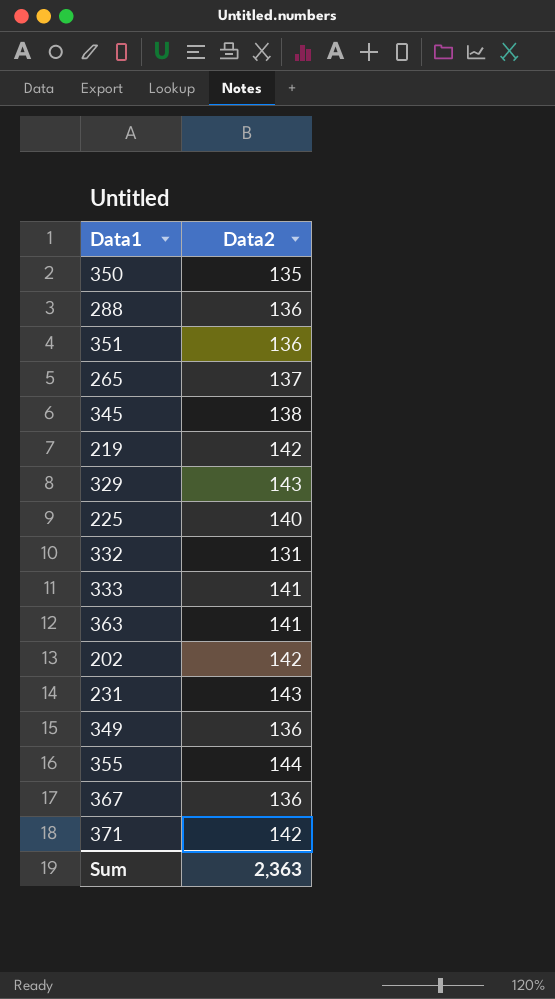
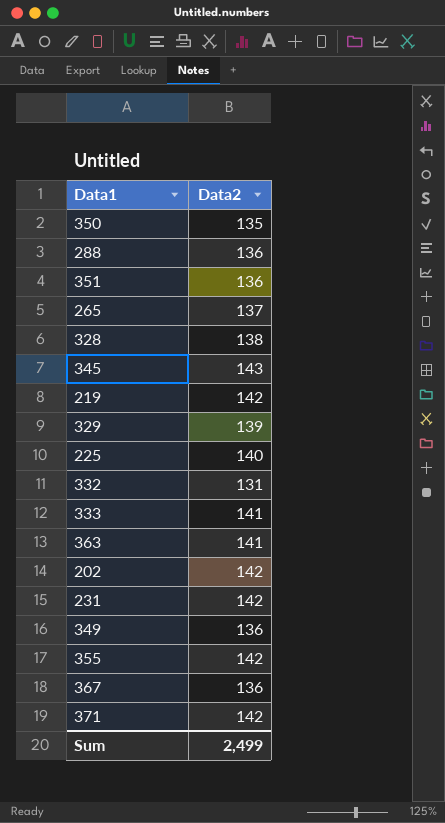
row 328: none -> 138
345 | Data2: 138 -> 143
329 | Data2: 143 -> 139
231 | Data2: 143 -> 142
355 | Data2: 144 -> 142
Sum | Data2: 2,363 -> 2,499

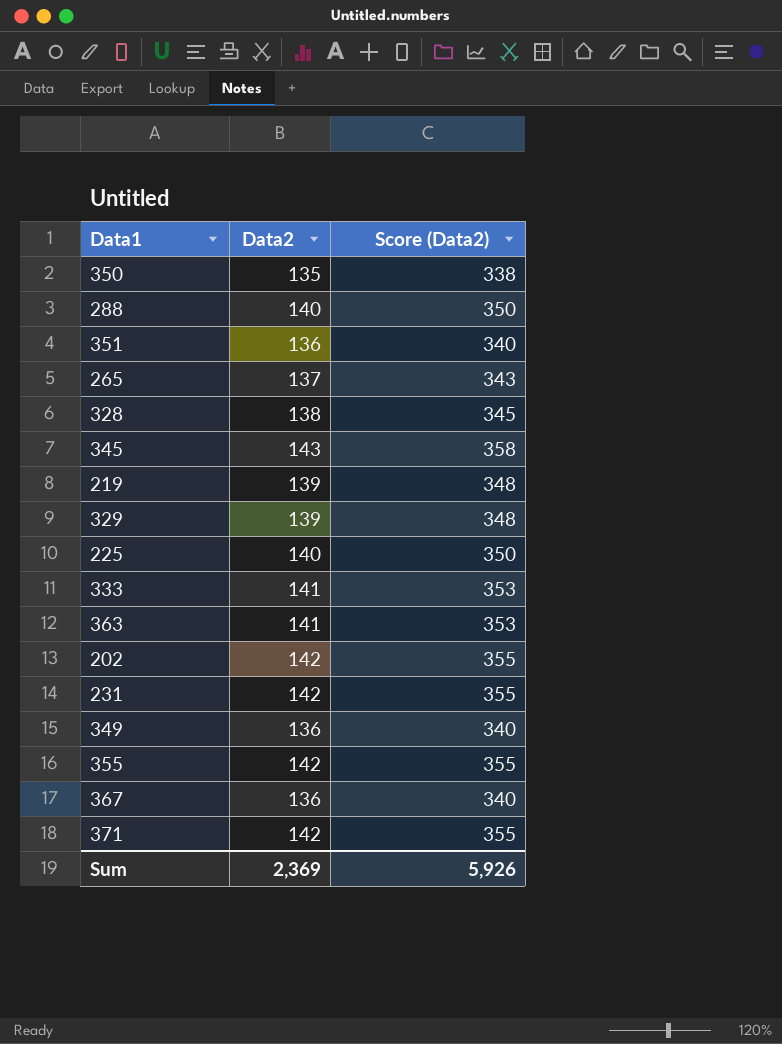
column Score (Data2) | formula: none -> [Data2] * 2.5
row 332: 131 -> none
288 | Data2: 136 -> 140
219 | Data2: 142 -> 139
Sum | Data2: 2,499 -> 2,369

